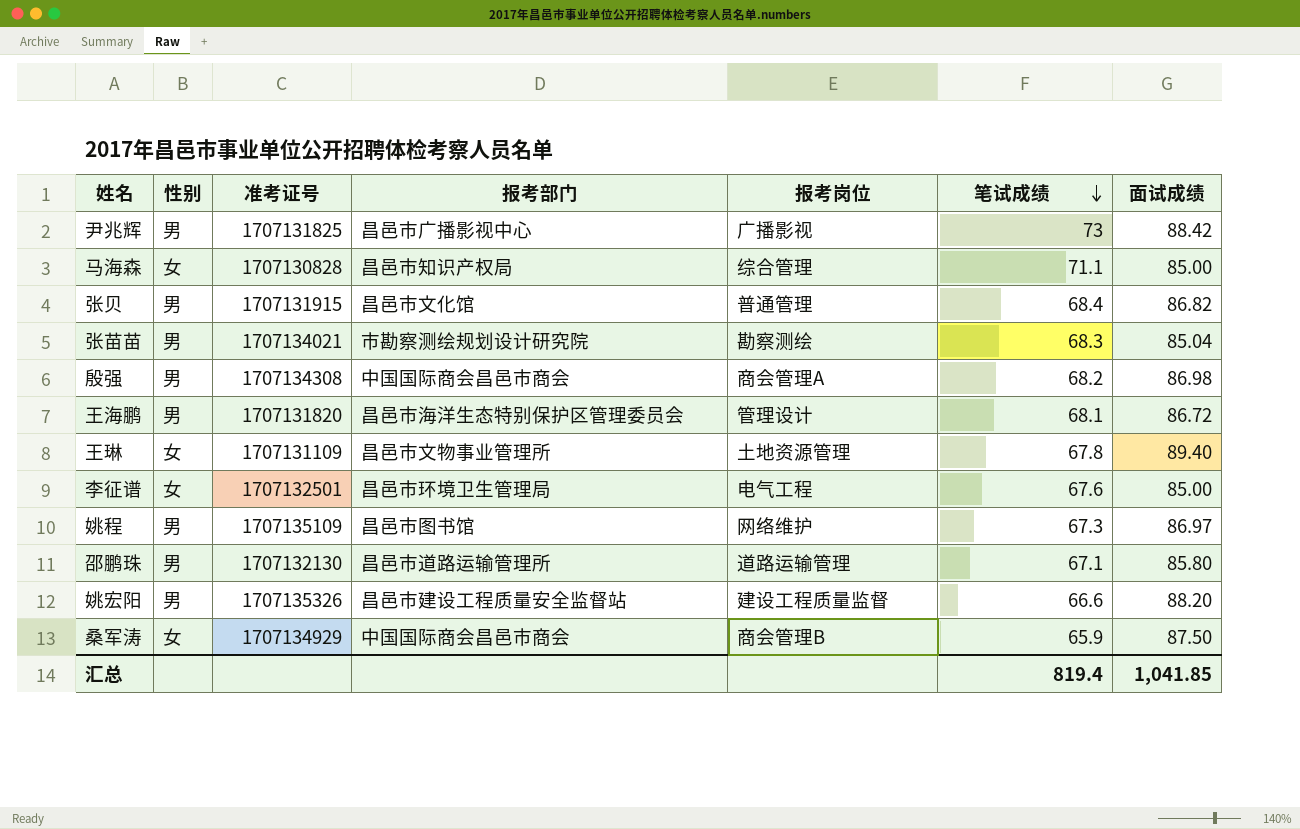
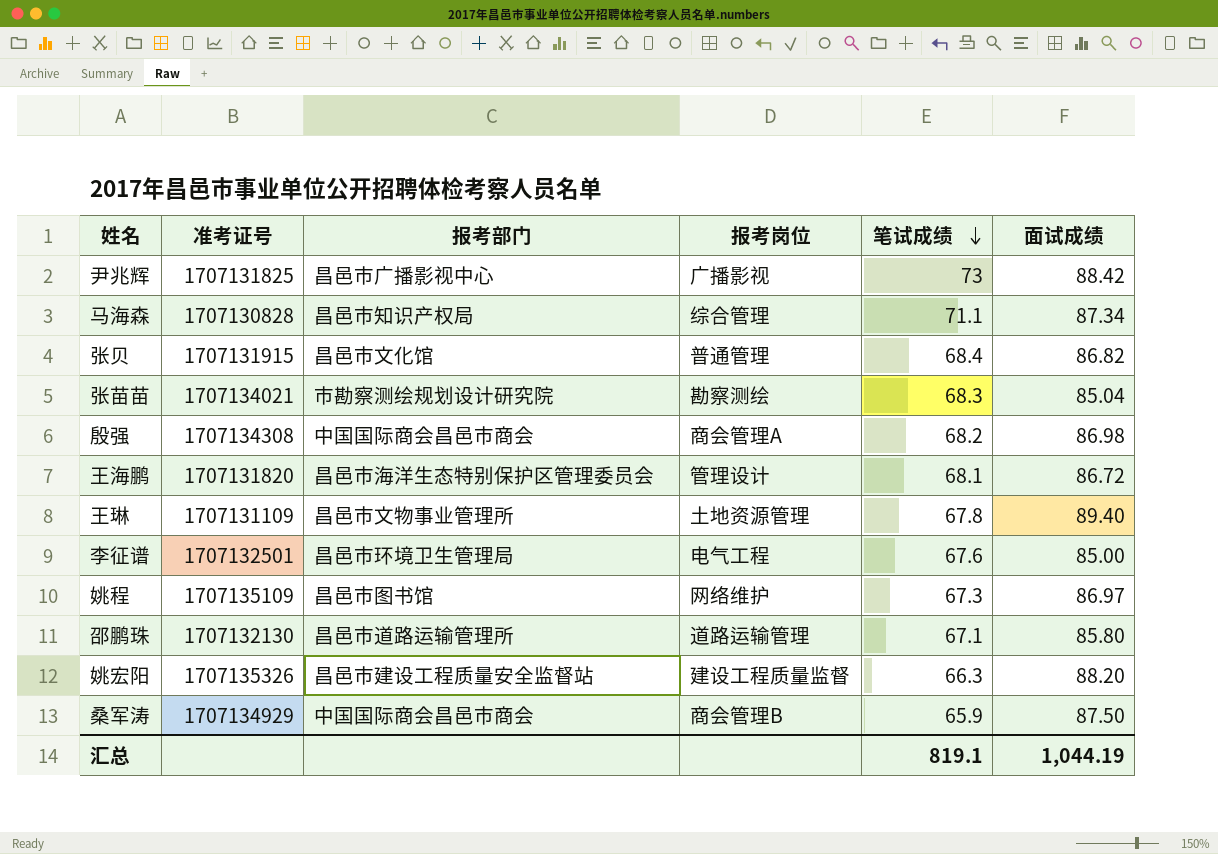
column 性别 | position: 2 -> none
马海森 | 面试成绩: 85.00 -> 87.34
姚宏阳 | 笔试成绩: 66.6 -> 66.3
汇总 | 笔试成绩: 819.4 -> 819.1
汇总 | 面试成绩: 1,041.85 -> 1,044.19

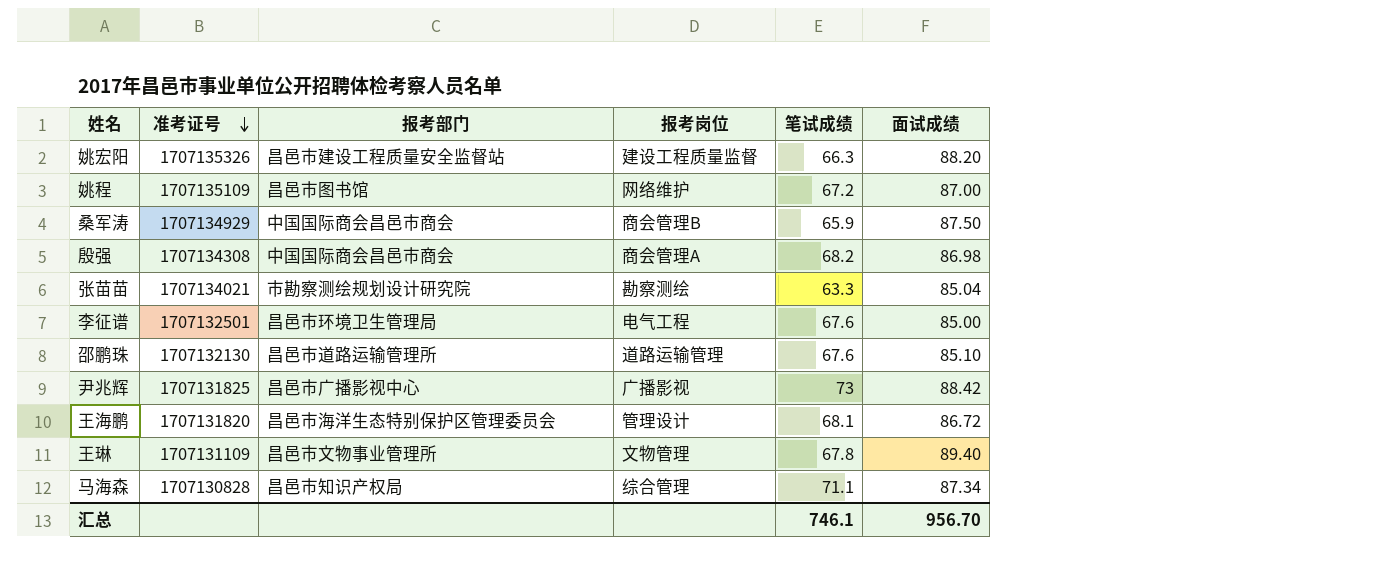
row order: 笔试成绩 descending -> 准考证号 descending
row 张贝: 1707131915 | 昌邑市文化馆 | 普通管理 | 68.4 | 86.82 -> none
姚程 | 笔试成绩: 67.3 -> 67.2
姚程 | 面试成绩: 86.97 -> 87.00
张苗苗 | 笔试成绩: 68.3 -> 63.3
邵鹏珠 | 笔试成绩: 67.1 -> 67.6
邵鹏珠 | 面试成绩: 85.80 -> 85.10
王琳 | 报考岗位: 土地资源管理 -> 文物管理
汇总 | 笔试成绩: 819.1 -> 746.1
汇总 | 面试成绩: 1,044.19 -> 956.70

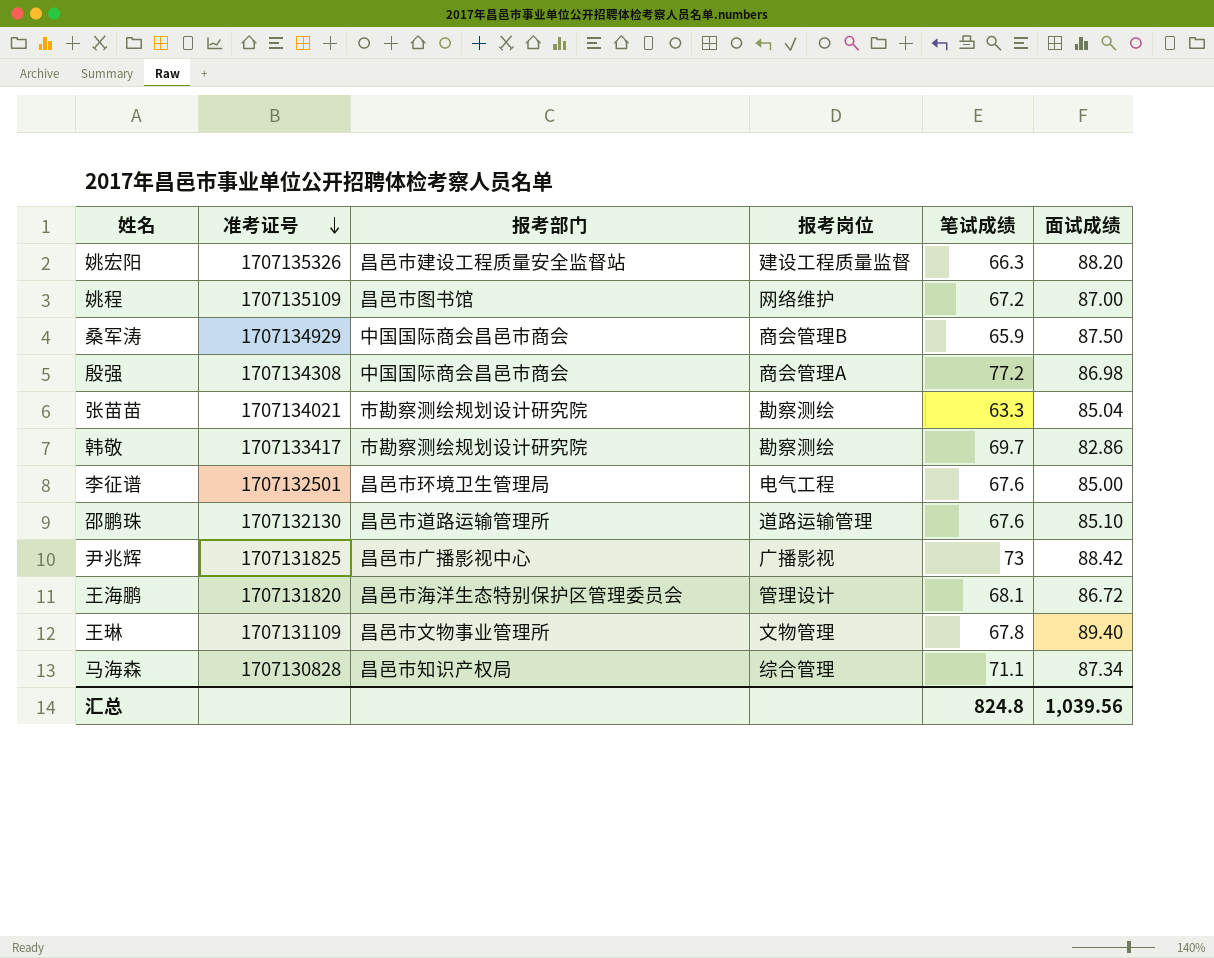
殷强 | 笔试成绩: 68.2 -> 77.2
row 韩敬: none -> 1707133417 | 市勘察测绘规划设计研究院 | 勘察测绘 | 69.7 | 82.86
汇总 | 笔试成绩: 746.1 -> 824.8
汇总 | 面试成绩: 956.70 -> 1,039.56

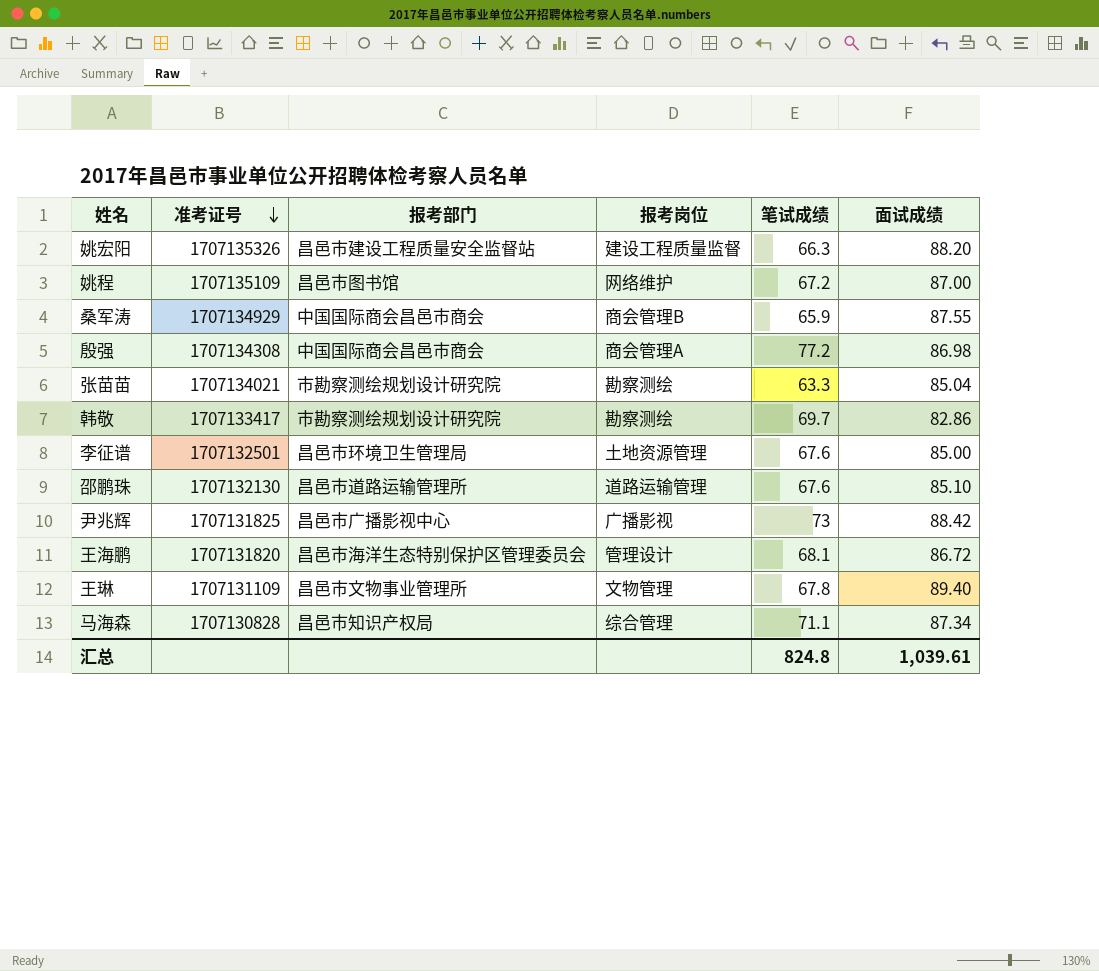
桑军涛 | 面试成绩: 87.50 -> 87.55
李征谱 | 报考岗位: 电气工程 -> 土地资源管理
汇总 | 面试成绩: 1,039.56 -> 1,039.61

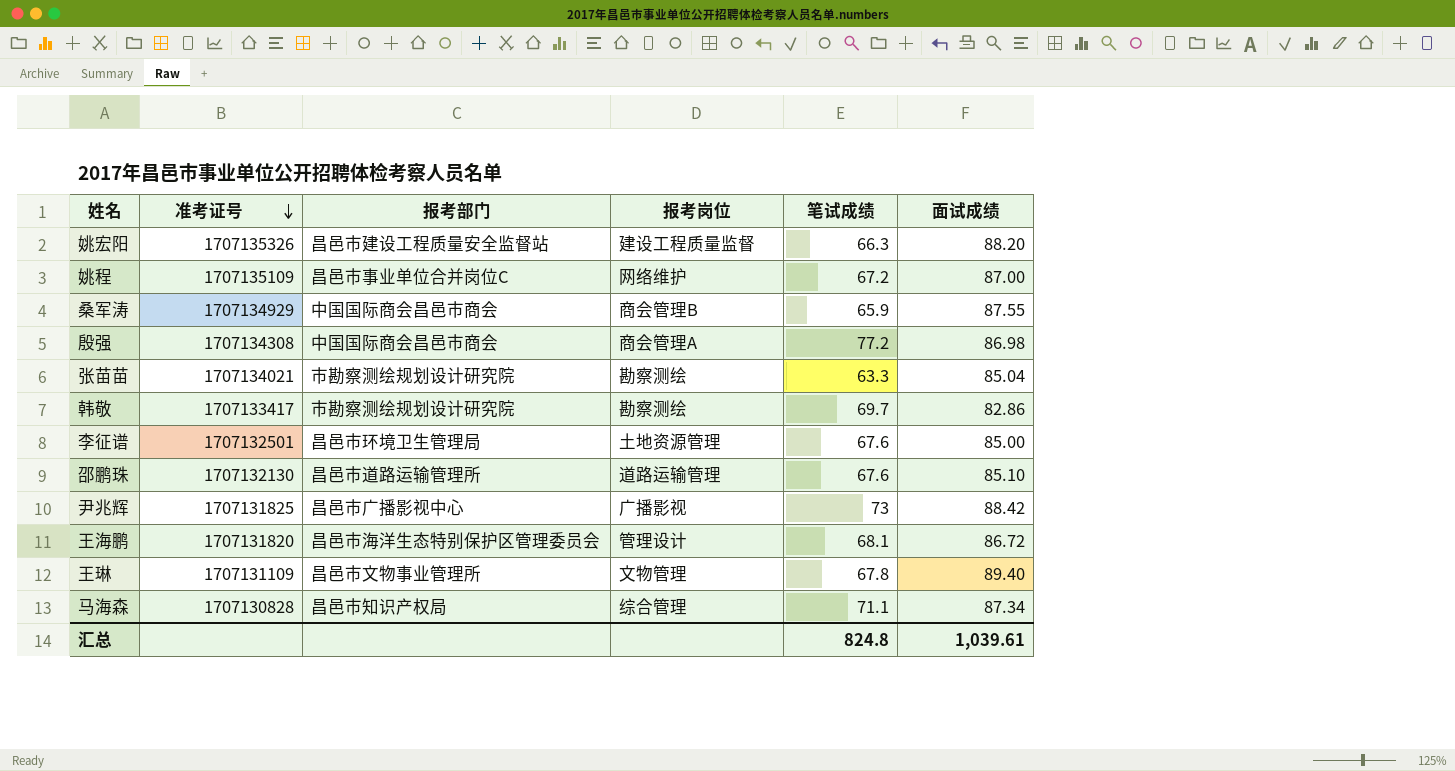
姚程 | 报考部门: 昌邑市图书馆 -> 昌邑市事业单位合并岗位C

